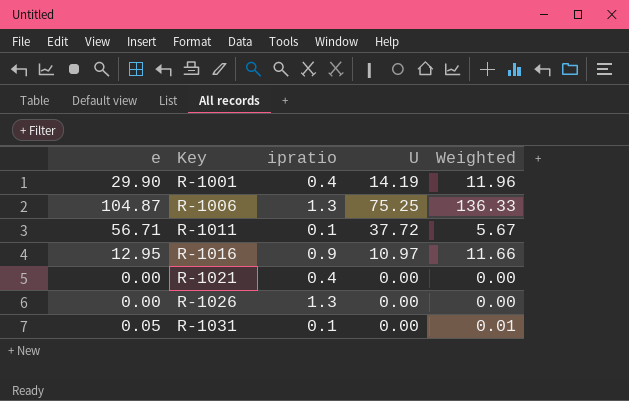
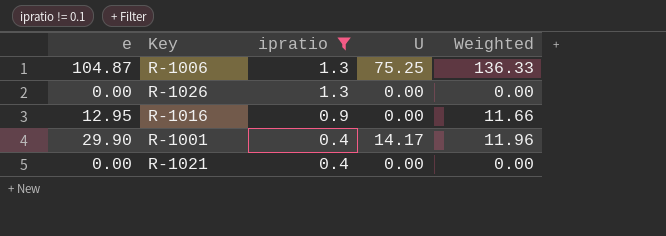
filter: none -> ipratio != 0.1
row order: Key ascending -> ipratio descending
R-1016 | U: 10.97 -> 0.00
R-1001 | U: 14.19 -> 14.17

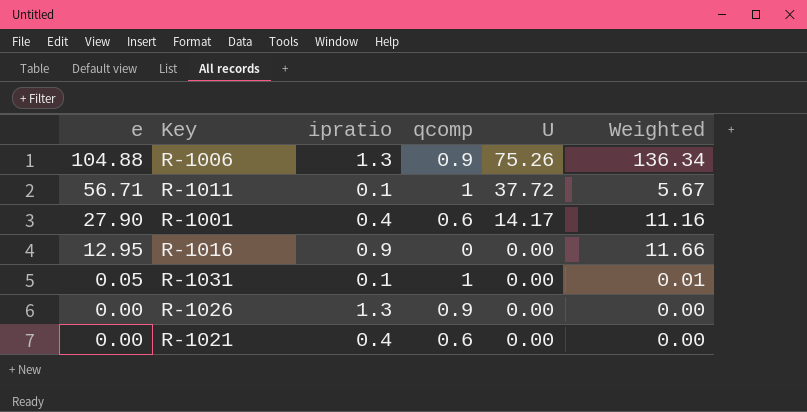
filter: ipratio != 0.1 -> none
row order: ipratio descending -> e descending
column qcomp | position: none -> 4
R-1006 | e: 104.87 -> 104.88
R-1006 | U: 75.25 -> 75.26
R-1006 | Weighted: 136.33 -> 136.34
R-1001 | e: 29.90 -> 27.90
R-1001 | Weighted: 11.96 -> 11.16

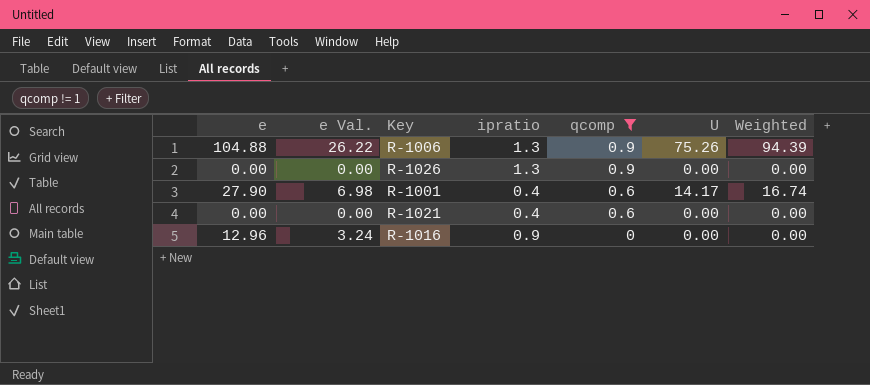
filter: none -> qcomp != 1
row order: e descending -> qcomp descending
column e Val. | formula: none -> [e] * 0.25
column Weighted | formula: [e] * [ipratio] -> [e] * [qcomp]
R-1016 | e: 12.95 -> 12.96

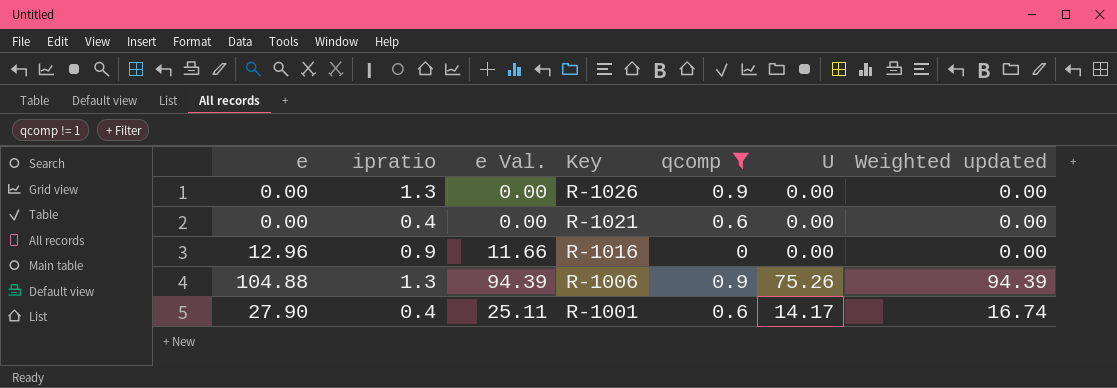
row order: qcomp descending -> Key descending
column ipratio | position: 4 -> 2
column e Val. | formula: [e] * 0.25 -> [e] * 0.9
column name: Weighted -> Weighted updated

